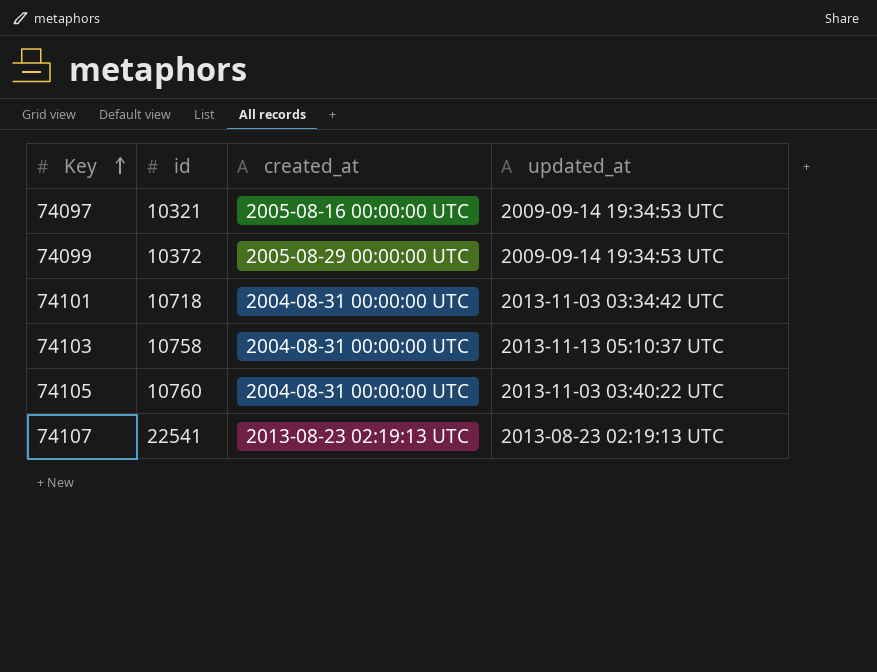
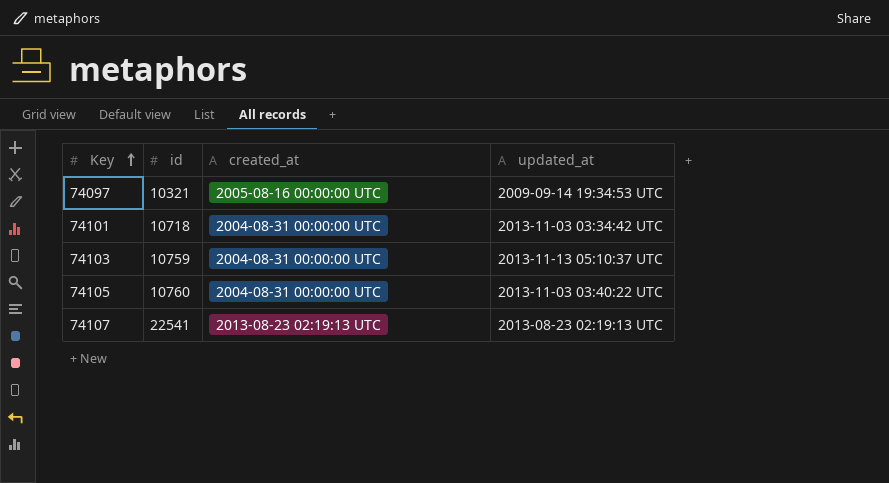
row 74099: 10372 | 2005-08-29 00:00:00 UTC | 2009-09-14 19:34:53 UTC -> none
74103 | id: 10758 -> 10759

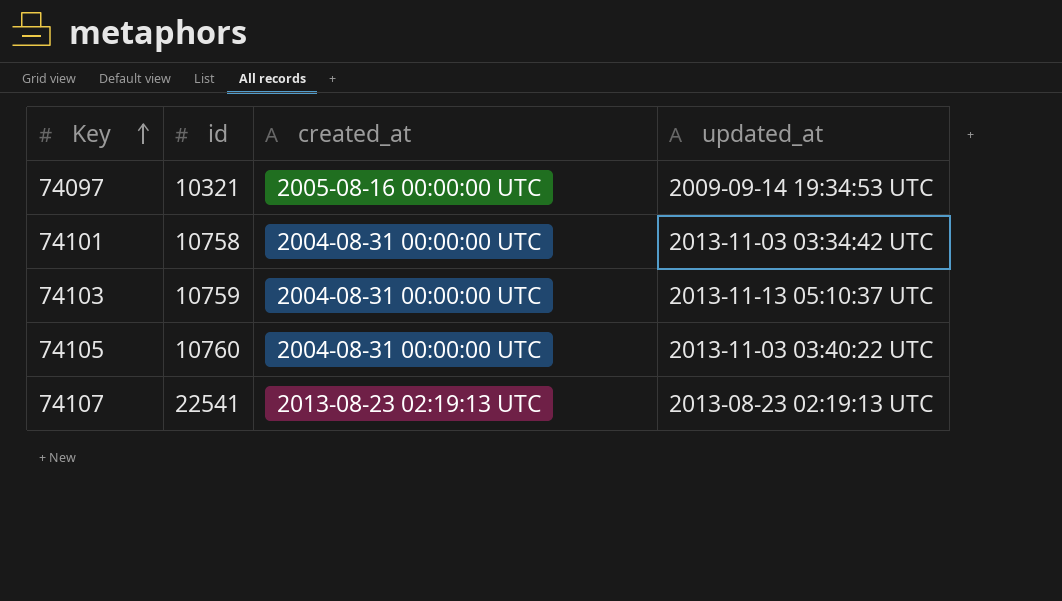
74101 | id: 10718 -> 10758

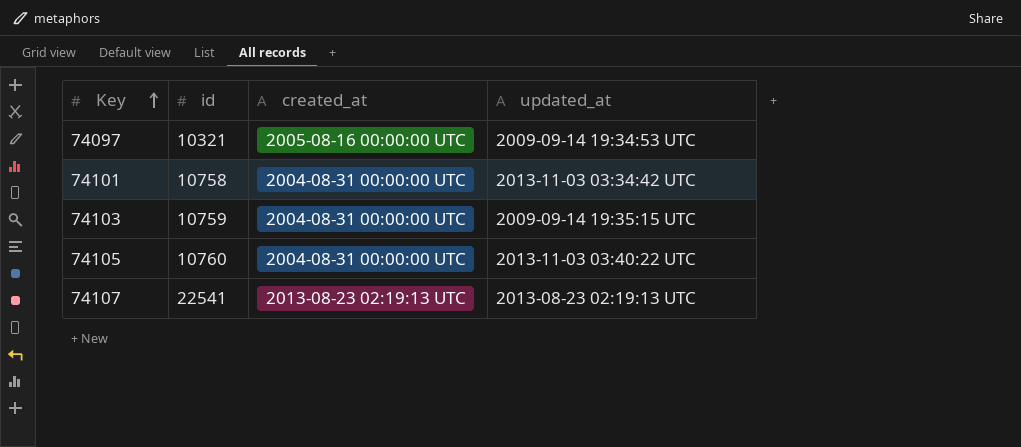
74103 | updated_at: 2013-11-13 05:10:37 UTC -> 2009-09-14 19:35:15 UTC

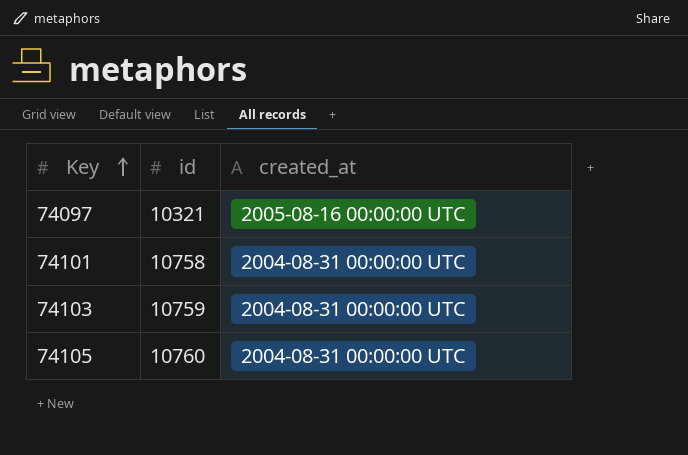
column updated_at | position: 4 -> none
row 74107: 22541 | 2013-08-23 02:19:13 UTC | 2013-08-23 02:19:13 UTC -> none

